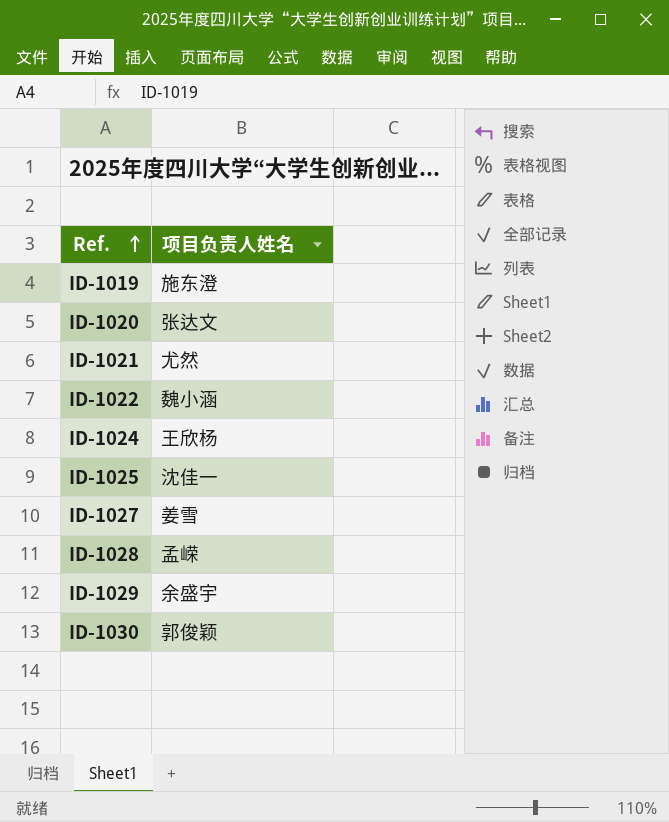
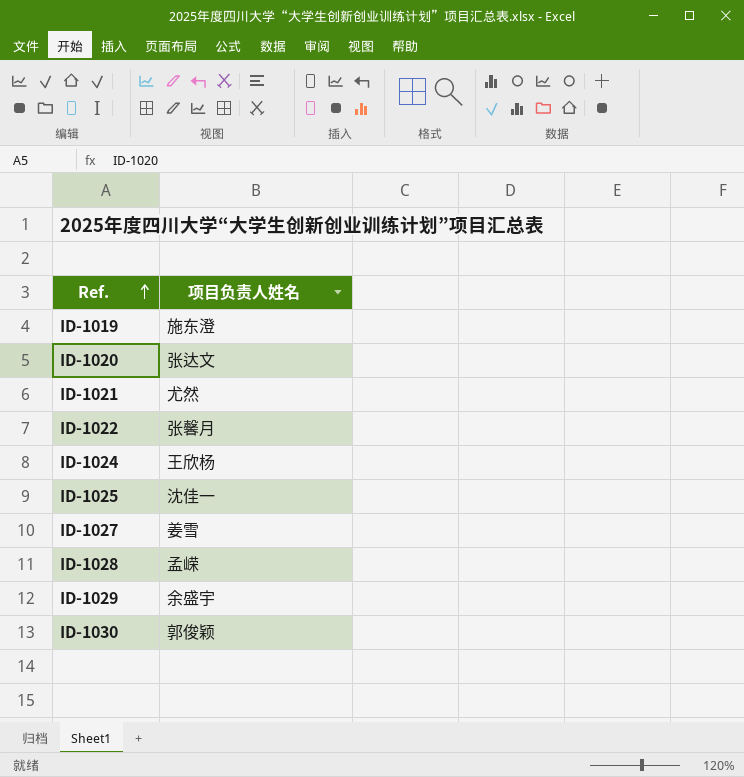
ID-1022 | 项目负责人姓名: 魏小涵 -> 张馨月

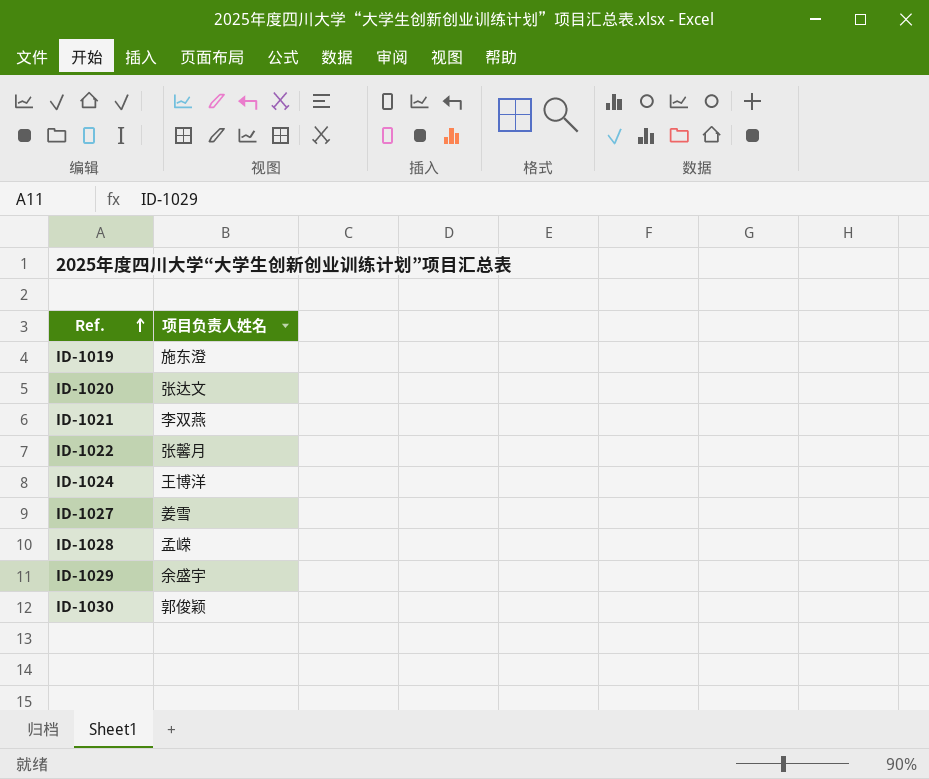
row ID-1025: 沈佳一 -> none
ID-1021 | 项目负责人姓名: 尤然 -> 李双燕
ID-1024 | 项目负责人姓名: 王欣杨 -> 王博洋

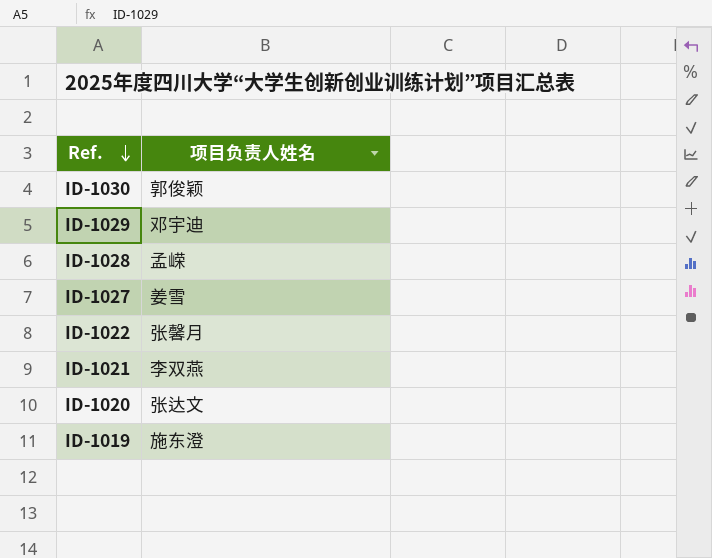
row order: Ref. ascending -> Ref. descending
row ID-1024: 王博洋 -> none
ID-1029 | 项目负责人姓名: 余盛宇 -> 邓宇迪

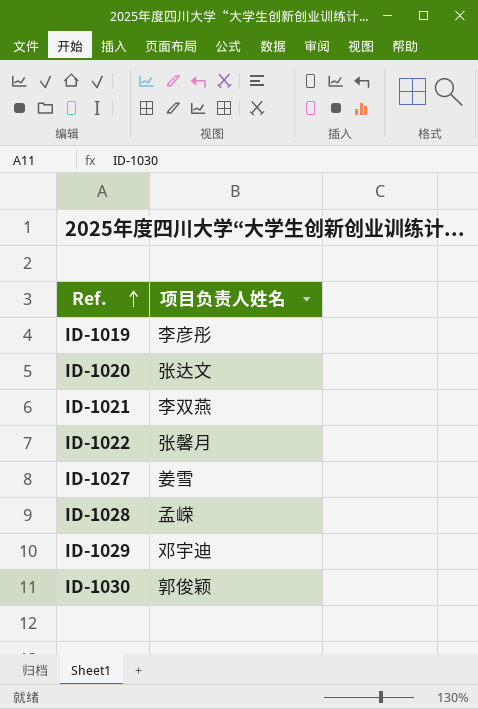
row order: Ref. descending -> Ref. ascending
ID-1019 | 项目负责人姓名: 施东澄 -> 李彦彤

